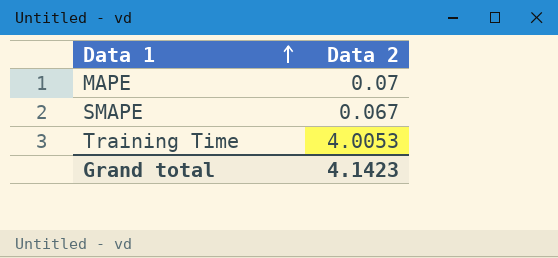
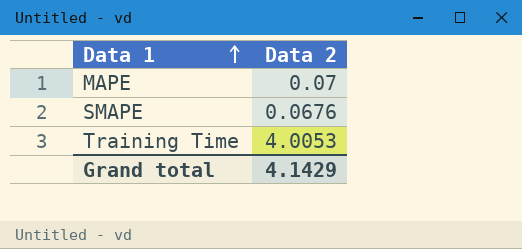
SMAPE | Data 2: 0.067 -> 0.0676
Grand total | Data 2: 4.1423 -> 4.1429

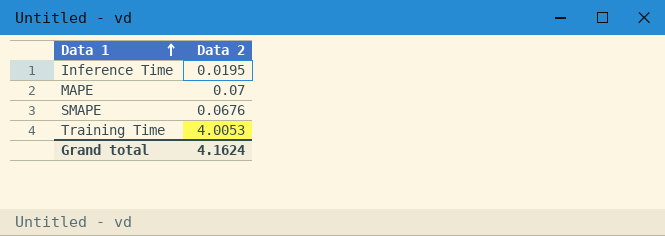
row Inference Time: none -> 0.0195
Grand total | Data 2: 4.1429 -> 4.1624

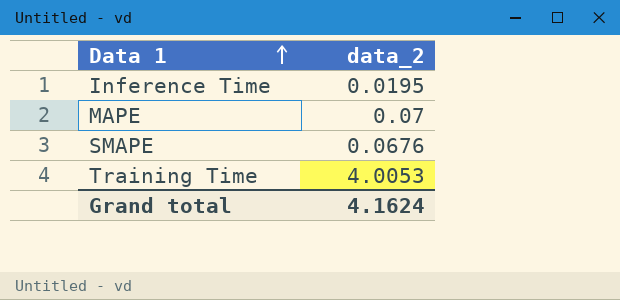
column name: Data 2 -> data_2

